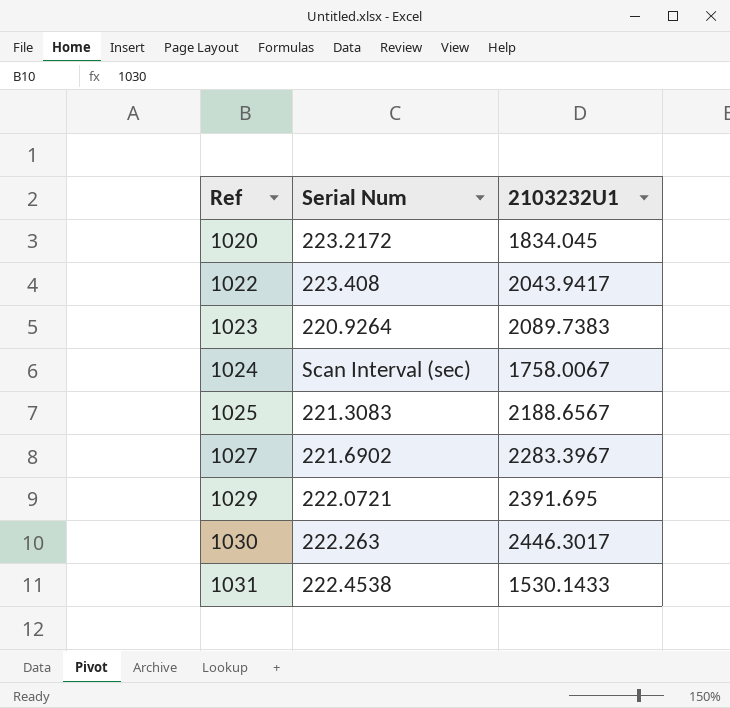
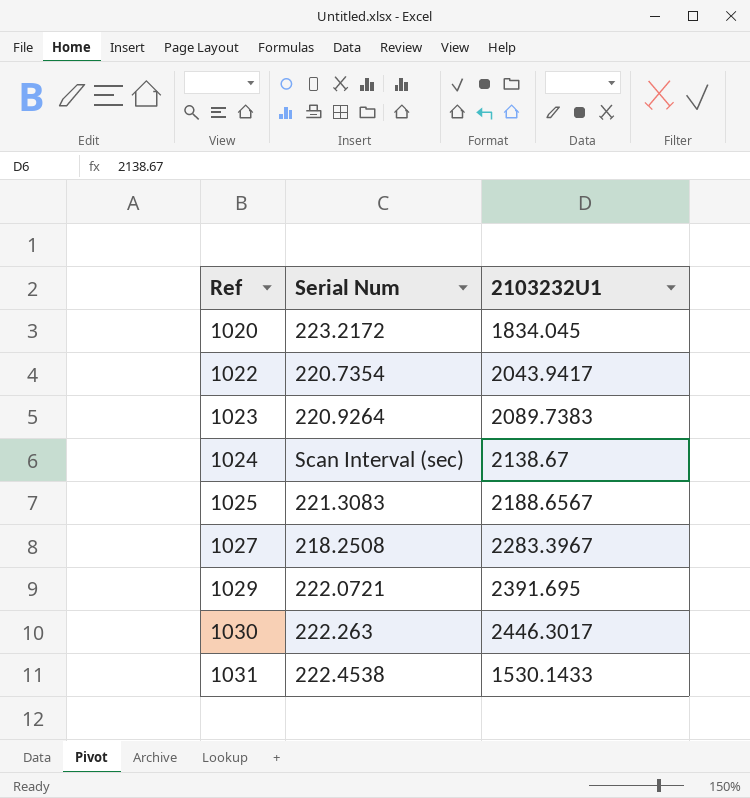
1022 | Serial Num: 223.408 -> 220.7354
1024 | 2103232U1: 1758.0067 -> 2138.67
1027 | Serial Num: 221.6902 -> 218.2508

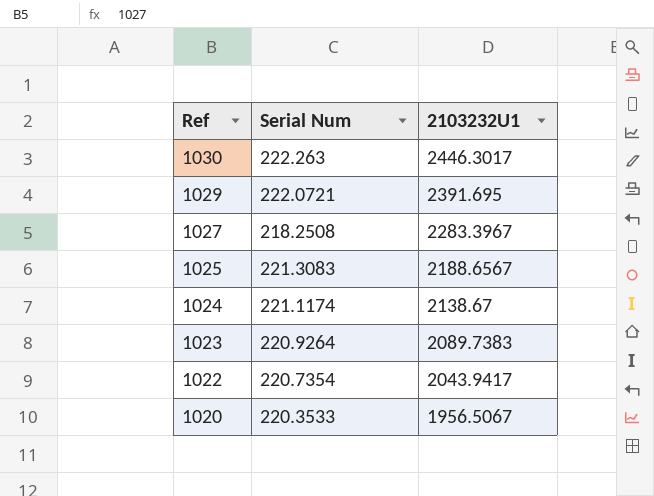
row order: Ref ascending -> Ref descending
row 1031: 222.4538 | 1530.1433 -> none
1024 | Serial Num: Scan Interval (sec) -> 221.1174
1020 | Serial Num: 223.2172 -> 220.3533
1020 | 2103232U1: 1834.045 -> 1956.5067

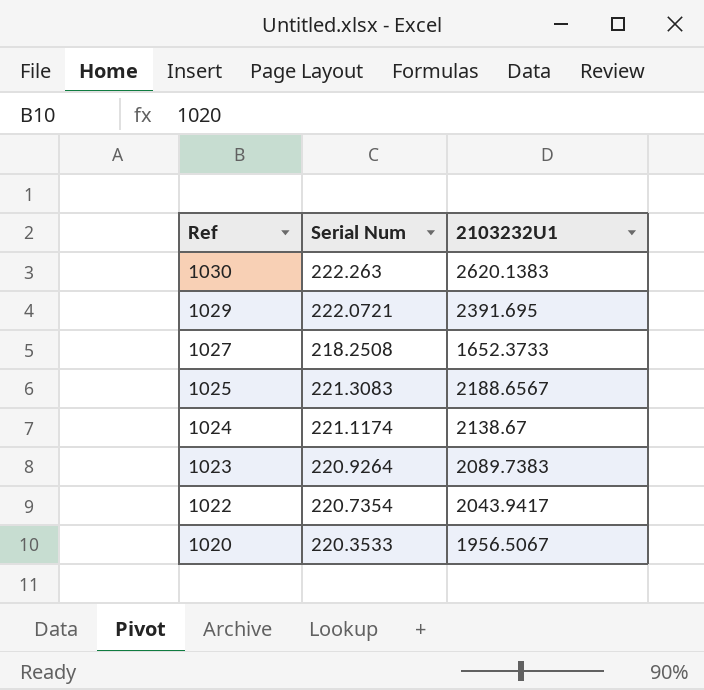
1030 | 2103232U1: 2446.3017 -> 2620.1383
1027 | 2103232U1: 2283.3967 -> 1652.3733

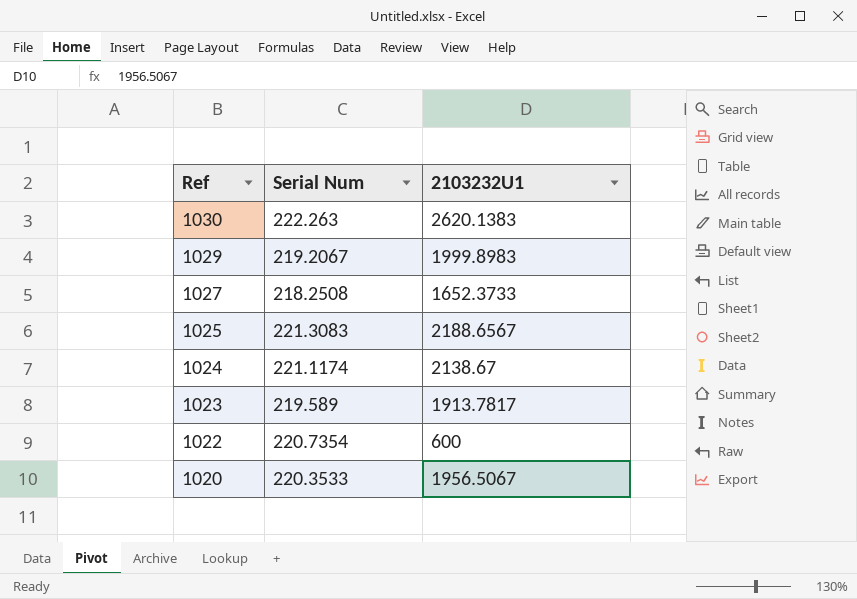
1029 | Serial Num: 222.0721 -> 219.2067
1029 | 2103232U1: 2391.695 -> 1999.8983
1023 | Serial Num: 220.9264 -> 219.589
1023 | 2103232U1: 2089.7383 -> 1913.7817
1022 | 2103232U1: 2043.9417 -> 600

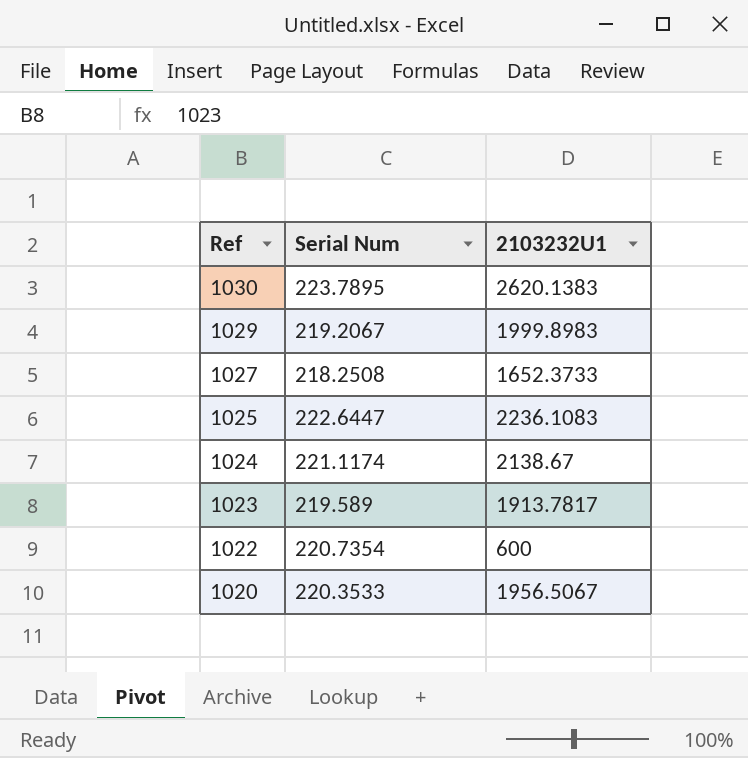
1030 | Serial Num: 222.263 -> 223.7895
1025 | Serial Num: 221.3083 -> 222.6447
1025 | 2103232U1: 2188.6567 -> 2236.1083

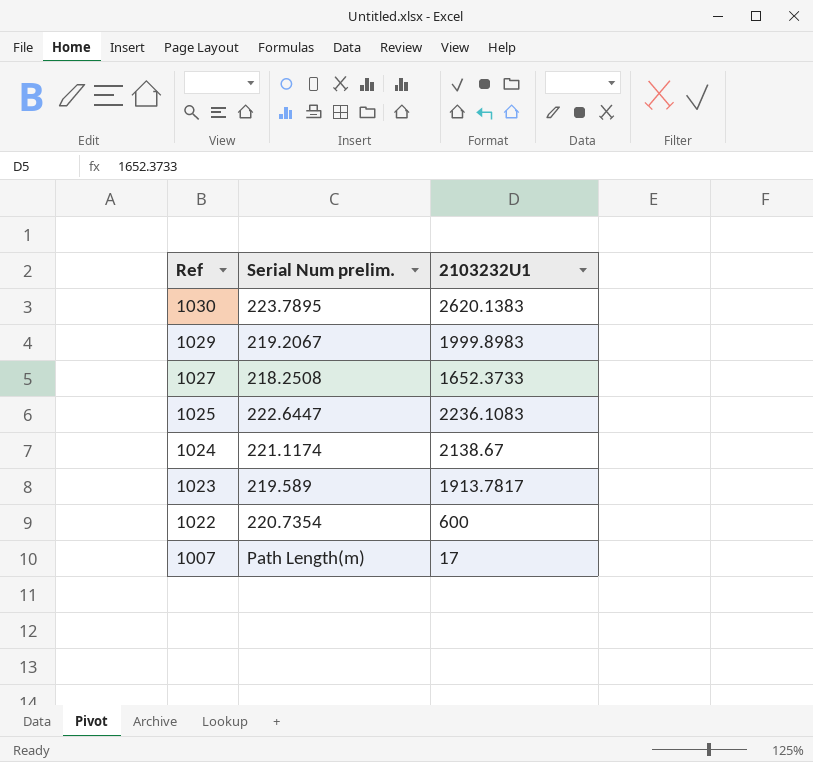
column name: Serial Num -> Serial Num prelim.
row 1020: 220.3533 | 1956.5067 -> none
row 1007: none -> Path Length(m) | 17

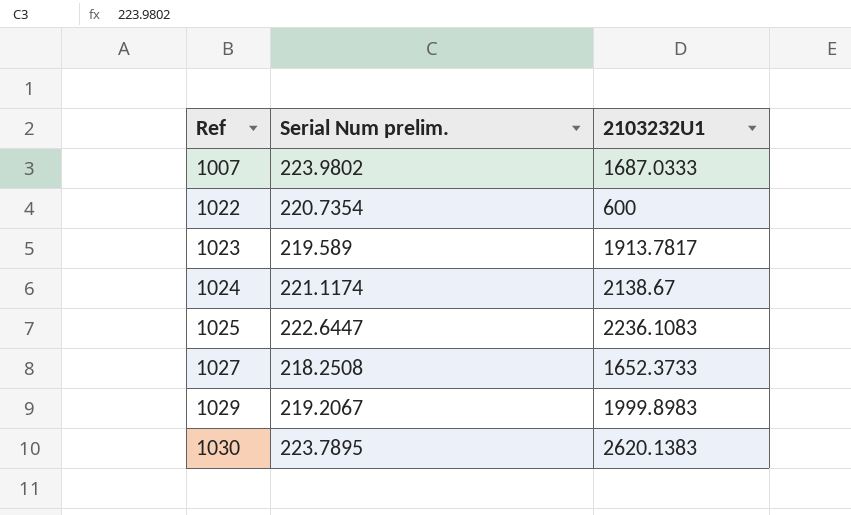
row order: Ref descending -> Ref ascending
1007 | Serial Num prelim.: Path Length(m) -> 223.9802
1007 | 2103232U1: 17 -> 1687.0333

